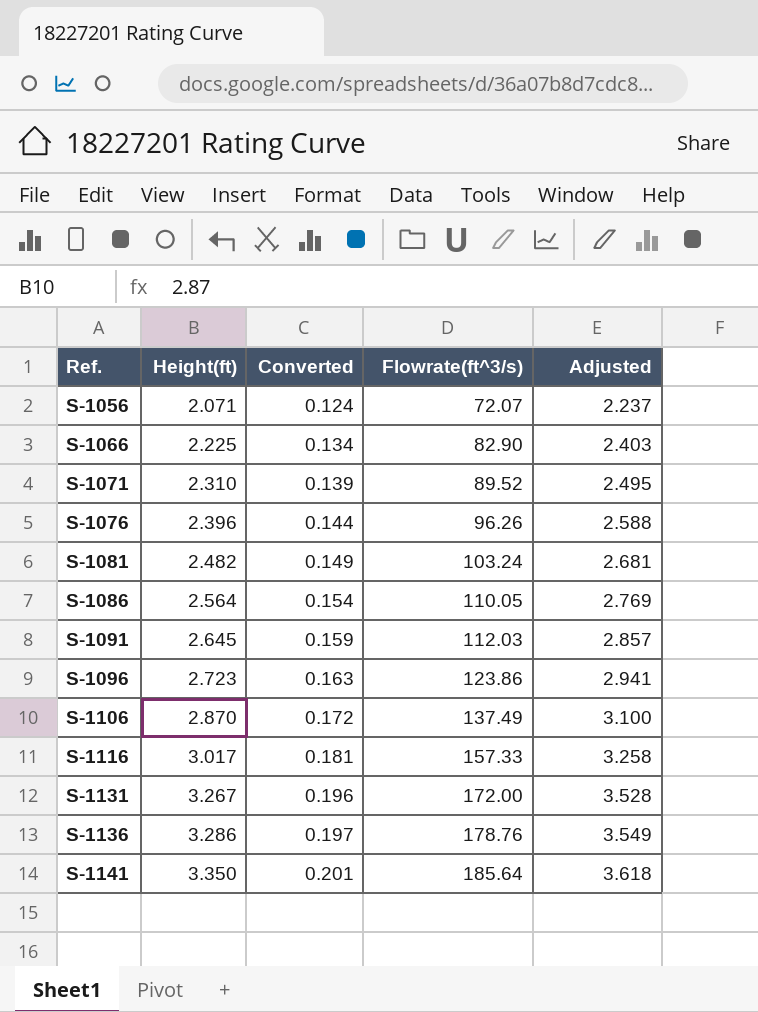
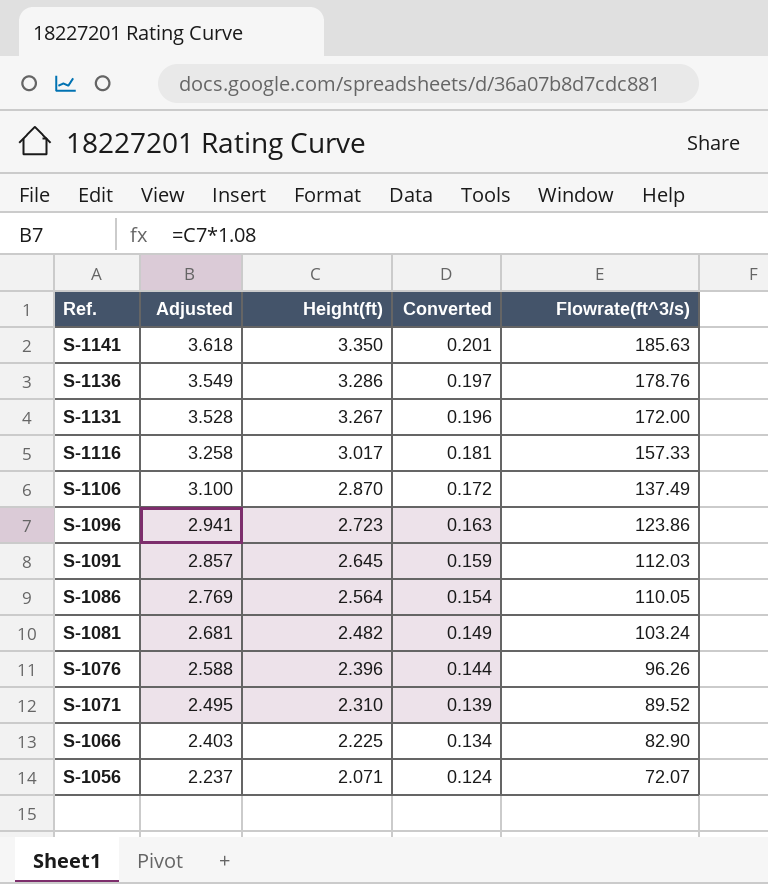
row order: Ref. ascending -> Ref. descending
column Adjusted | position: 5 -> 2
S-1141 | Flowrate(ft^3/s): 185.64 -> 185.63

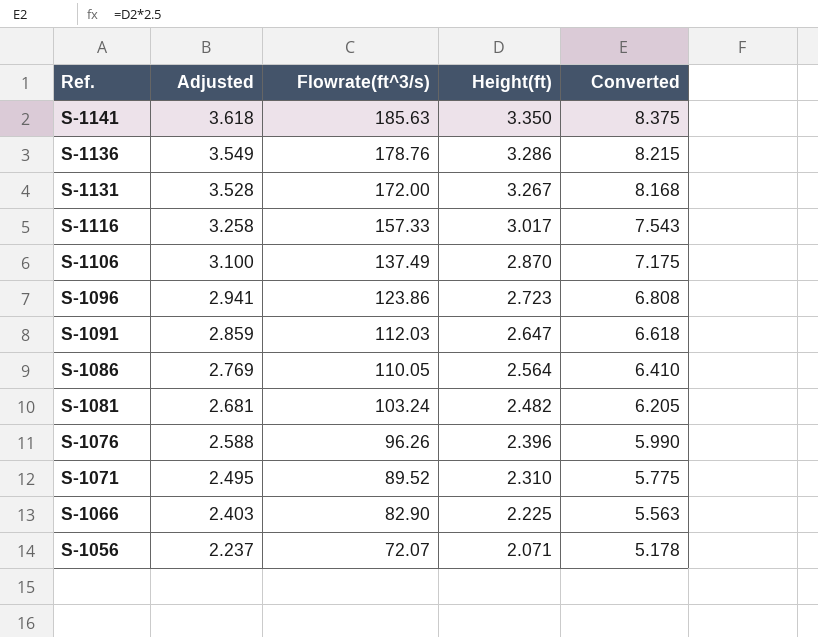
column Flowrate(ft^3/s) | position: 5 -> 3
column Converted | formula: [Height(ft)] * 0.06 -> [Height(ft)] * 2.5
S-1091 | Adjusted: 2.857 -> 2.859
S-1091 | Height(ft): 2.645 -> 2.647

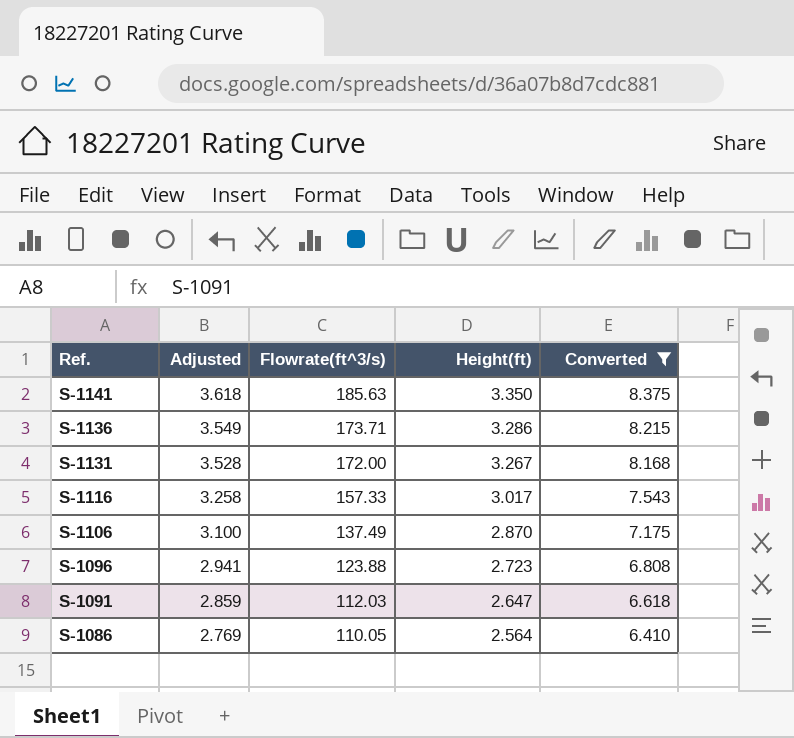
filter: none -> Converted >= 6.410
S-1136 | Flowrate(ft^3/s): 178.76 -> 173.71
S-1096 | Flowrate(ft^3/s): 123.86 -> 123.88

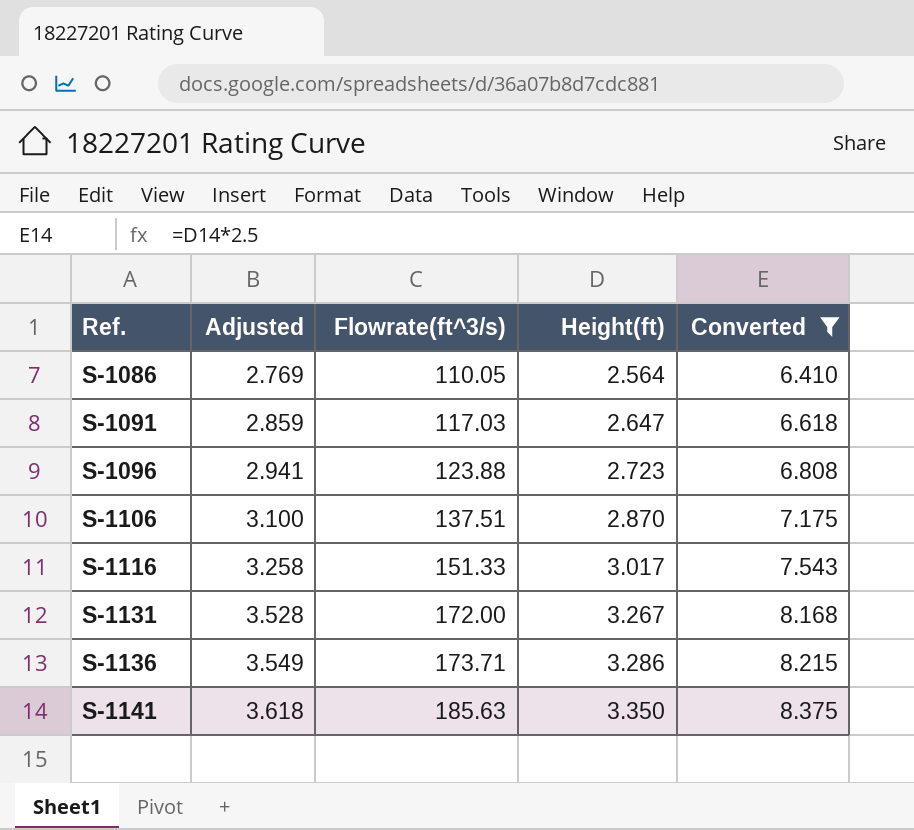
row order: Ref. descending -> Ref. ascending
S-1091 | Flowrate(ft^3/s): 112.03 -> 117.03
S-1106 | Flowrate(ft^3/s): 137.49 -> 137.51
S-1116 | Flowrate(ft^3/s): 157.33 -> 151.33

